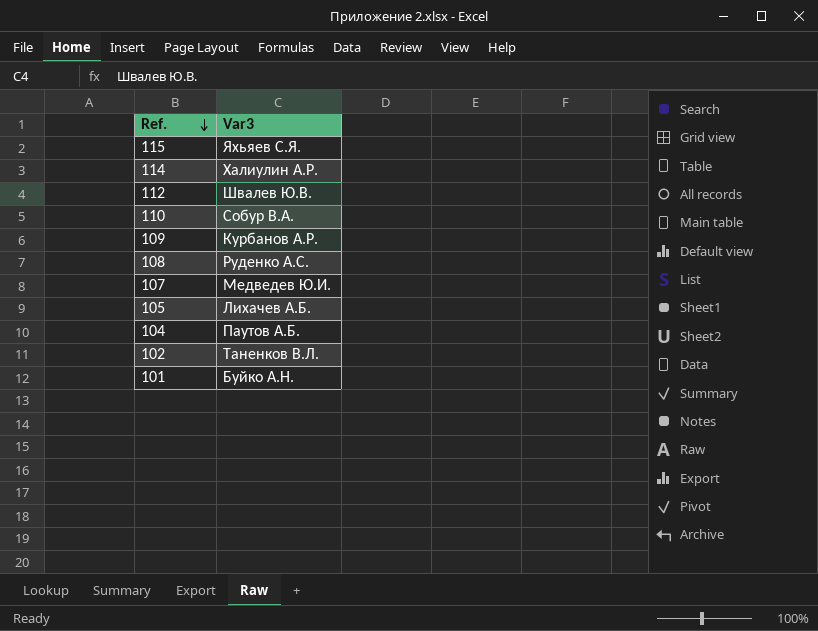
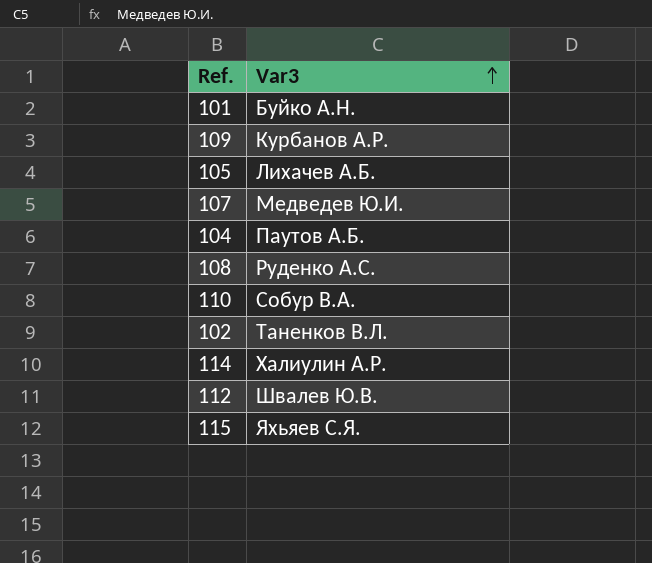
row order: Ref. descending -> Var3 ascending

